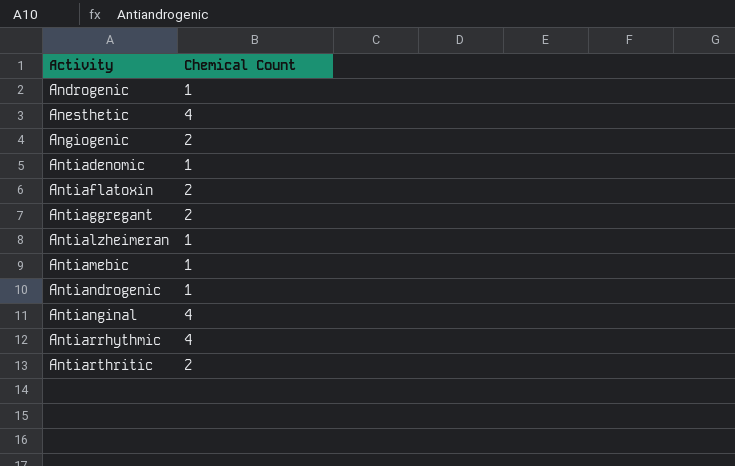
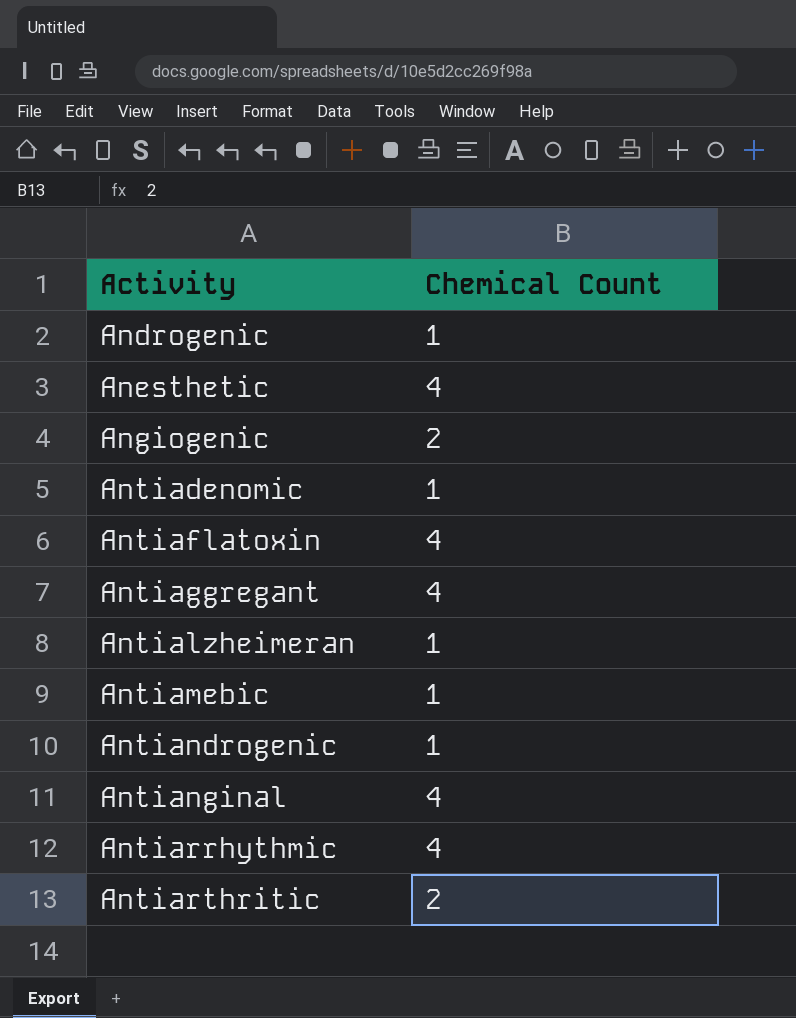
Antiaflatoxin | Chemical Count: 2 -> 4
Antiaggregant | Chemical Count: 2 -> 4

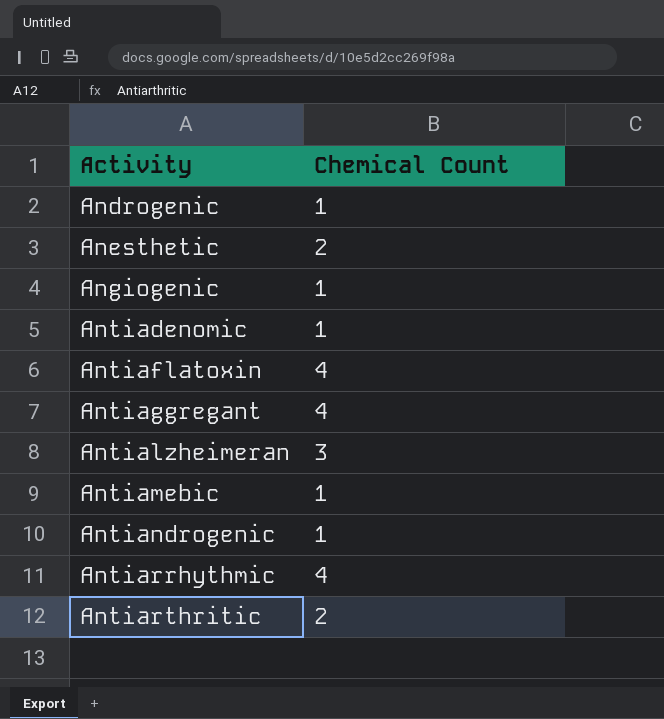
row Antianginal: 4 -> none
Anesthetic | Chemical Count: 4 -> 2
Angiogenic | Chemical Count: 2 -> 1
Antialzheimeran | Chemical Count: 1 -> 3

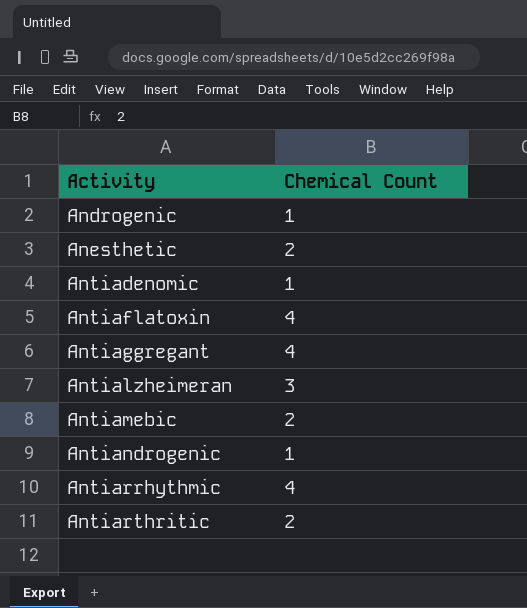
row Angiogenic: 1 -> none
Antiamebic | Chemical Count: 1 -> 2

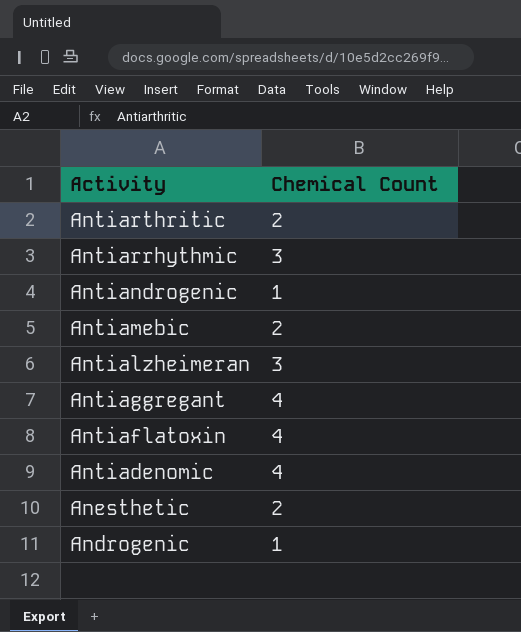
row order: Activity ascending -> Activity descending
Antiarrhythmic | Chemical Count: 4 -> 3
Antiadenomic | Chemical Count: 1 -> 4

